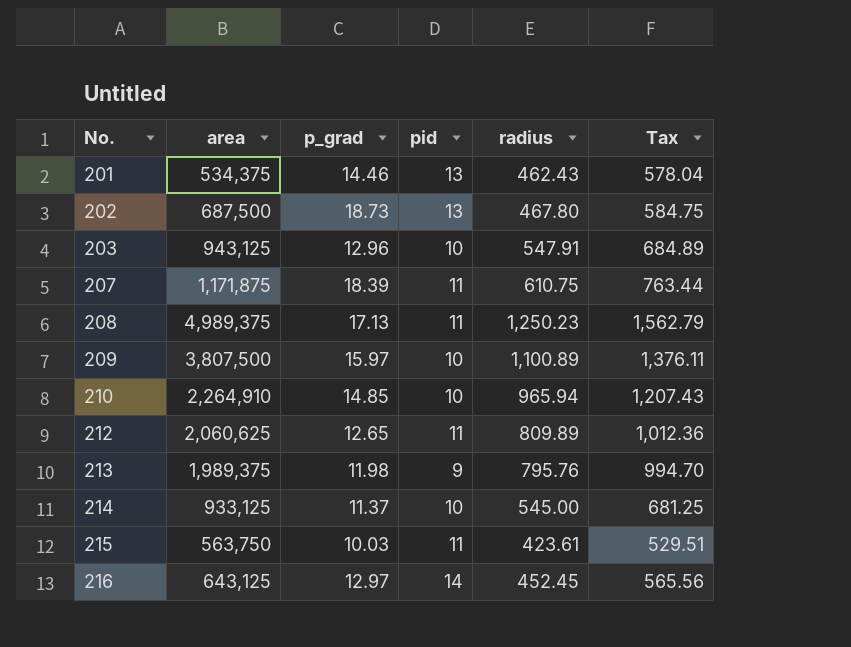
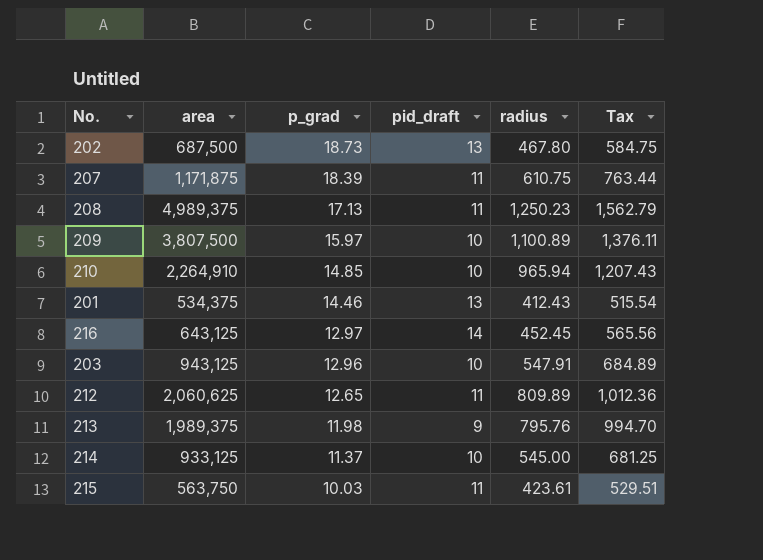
row order: No. ascending -> p_grad descending
column name: pid -> pid_draft
201 | radius: 462.43 -> 412.43
201 | Tax: 578.04 -> 515.54

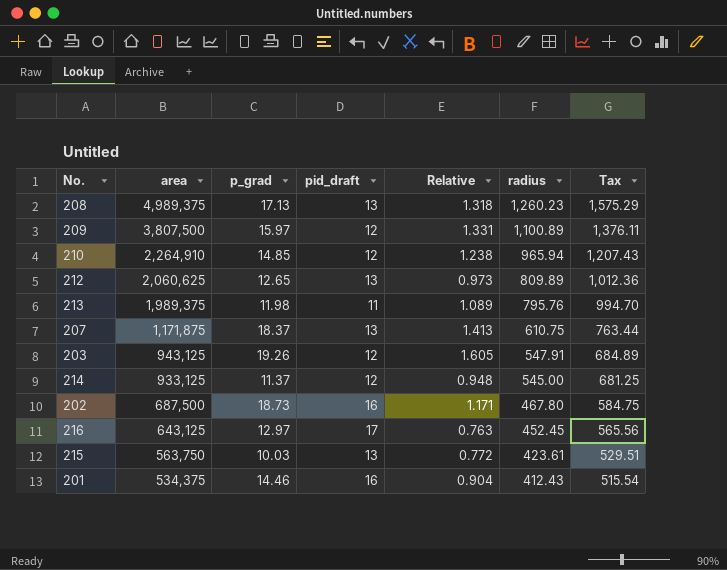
row order: p_grad descending -> area descending
column Relative | formula: none -> [p_grad] / [pid_draft]
208 | pid_draft: 11 -> 13
208 | radius: 1,250.23 -> 1,260.23
208 | Tax: 1,562.79 -> 1,575.29
209 | pid_draft: 10 -> 12
210 | pid_draft: 10 -> 12
212 | pid_draft: 11 -> 13
213 | pid_draft: 9 -> 11
207 | p_grad: 18.39 -> 18.37
207 | pid_draft: 11 -> 13
203 | p_grad: 12.96 -> 19.26
203 | pid_draft: 10 -> 12
214 | pid_draft: 10 -> 12
202 | pid_draft: 13 -> 16
216 | pid_draft: 14 -> 17
215 | pid_draft: 11 -> 13
201 | pid_draft: 13 -> 16

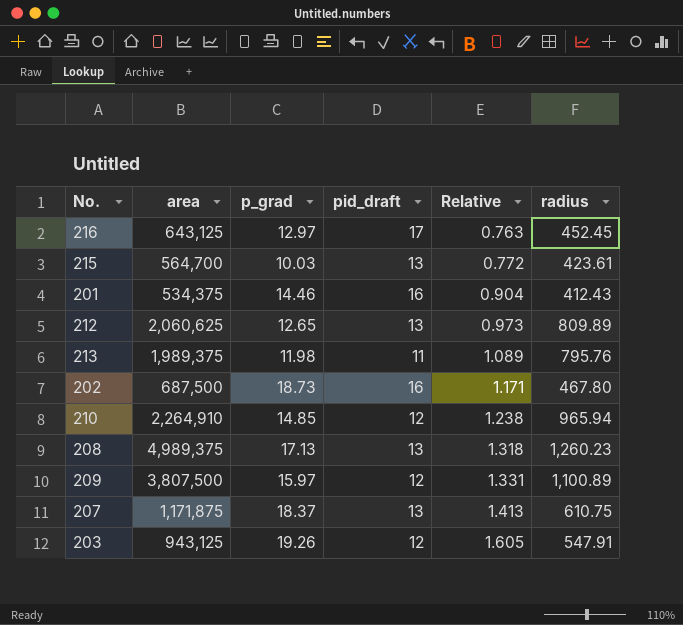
row order: area descending -> Relative ascending
column Tax | formula: [radius] * 1.25 -> none
row 214: 933,125 | 11.37 | 12 | 0.948 | 545.00 | 681.25 -> none
215 | area: 563,750 -> 564,700

